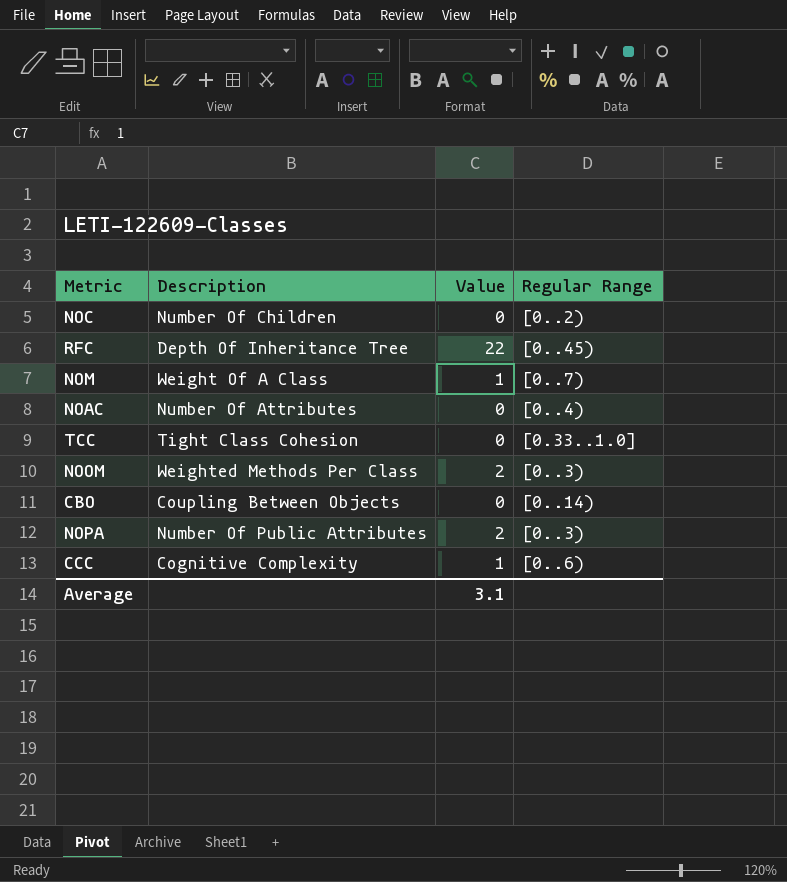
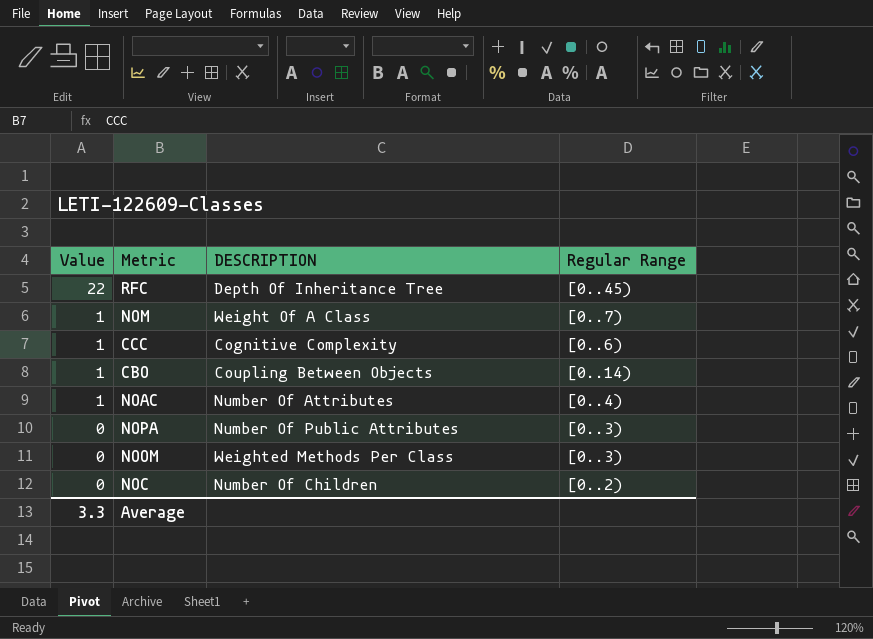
row order: none -> Value descending
column Value | position: 3 -> 1
column name: Description -> DESCRIPTION
row TCC: Tight Class Cohesion | 0 | [0.33..1.0] -> none
CBO | Value: 0 -> 1
NOAC | Value: 0 -> 1
NOPA | Value: 2 -> 0
NOOM | Value: 2 -> 0
Average | Value: 3.1 -> 3.3

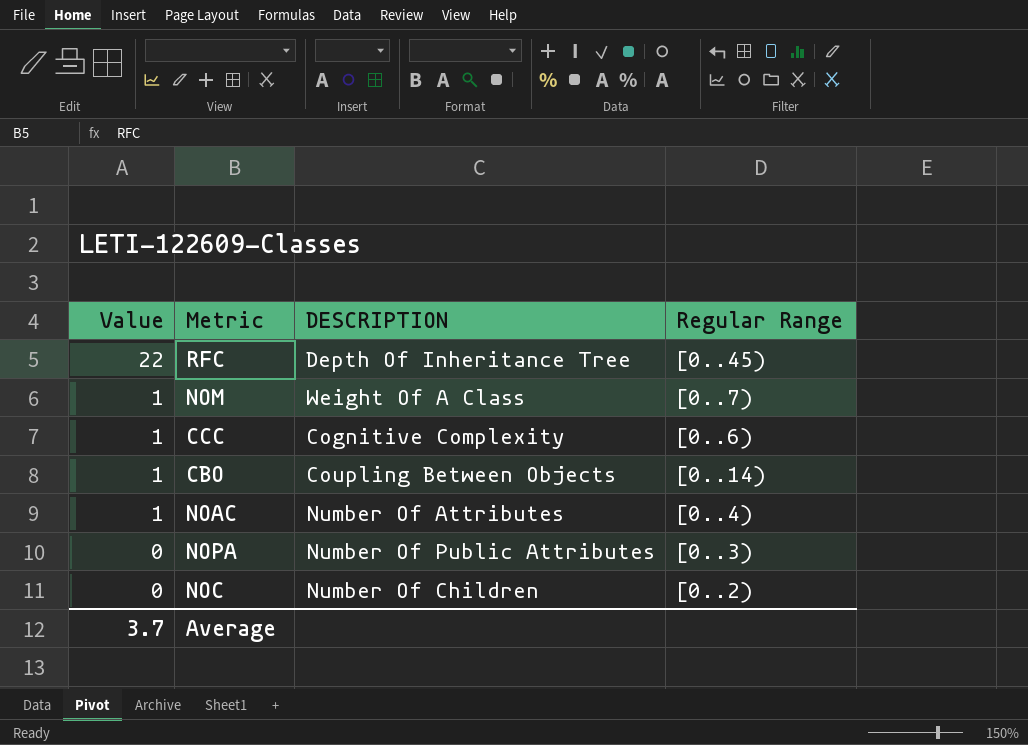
row NOOM: 0 | Weighted Methods Per Class | [0..3) -> none
Average | Value: 3.3 -> 3.7

